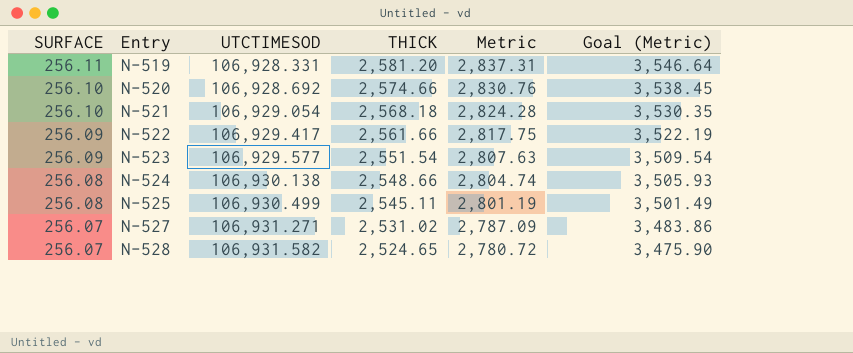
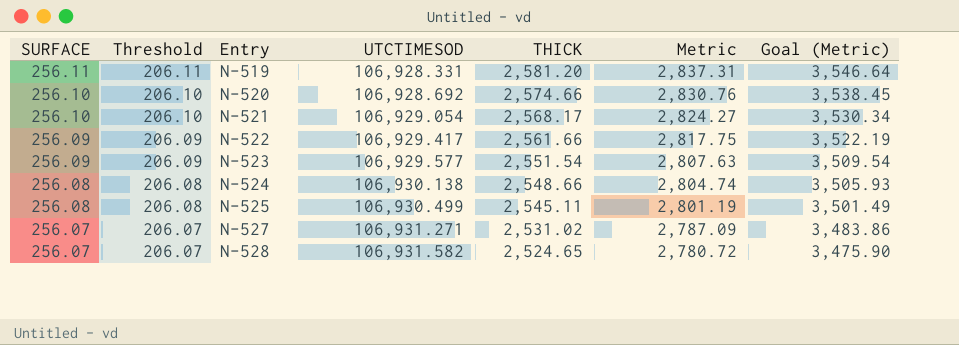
column Threshold | formula: none -> [SURFACE] - 50
N-521 | THICK: 2,568.18 -> 2,568.17
N-521 | Metric: 2,824.28 -> 2,824.27
N-521 | Goal (Metric): 3,530.35 -> 3,530.34

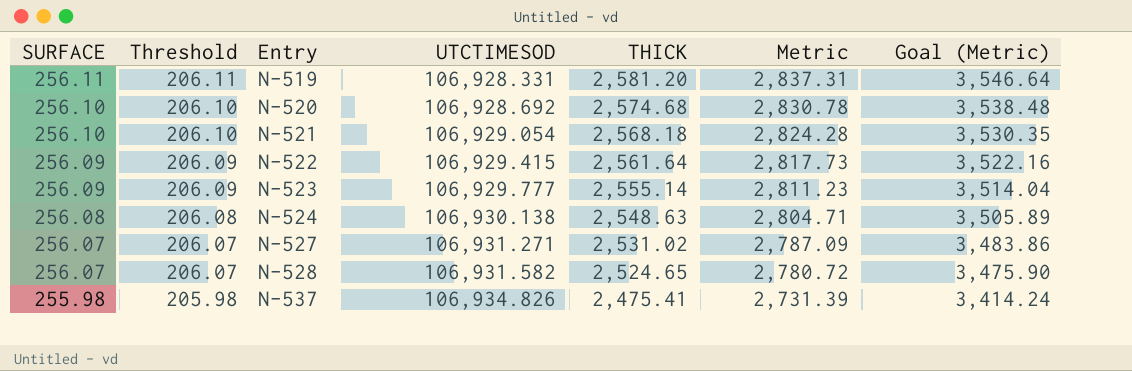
row N-525: 256.08 | 206.08 | 106,930.499 | 2,545.11 | 2,801.19 | 3,501.49 -> none
N-520 | THICK: 2,574.66 -> 2,574.68
N-520 | Metric: 2,830.76 -> 2,830.78
N-520 | Goal (Metric): 3,538.45 -> 3,538.48
N-521 | THICK: 2,568.17 -> 2,568.18
N-521 | Metric: 2,824.27 -> 2,824.28
N-521 | Goal (Metric): 3,530.34 -> 3,530.35
N-522 | UTCTIMESOD: 106,929.417 -> 106,929.415
N-522 | THICK: 2,561.66 -> 2,561.64
N-522 | Metric: 2,817.75 -> 2,817.73
N-522 | Goal (Metric): 3,522.19 -> 3,522.16
N-523 | UTCTIMESOD: 106,929.577 -> 106,929.777
N-523 | THICK: 2,551.54 -> 2,555.14
N-523 | Metric: 2,807.63 -> 2,811.23
N-523 | Goal (Metric): 3,509.54 -> 3,514.04
N-524 | THICK: 2,548.66 -> 2,548.63
N-524 | Metric: 2,804.74 -> 2,804.71
N-524 | Goal (Metric): 3,505.93 -> 3,505.89
row N-537: none -> 255.98 | 205.98 | 106,934.826 | 2,475.41 | 2,731.39 | 3,414.24

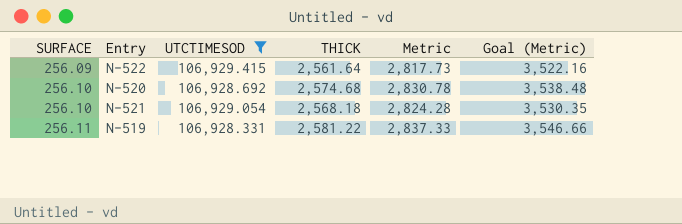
filter: none -> UTCTIMESOD <= 106,929.415
row order: SURFACE descending -> SURFACE ascending
column Threshold | formula: [SURFACE] - 50 -> none
N-519 | THICK: 2,581.20 -> 2,581.22
N-519 | Metric: 2,837.31 -> 2,837.33
N-519 | Goal (Metric): 3,546.64 -> 3,546.66

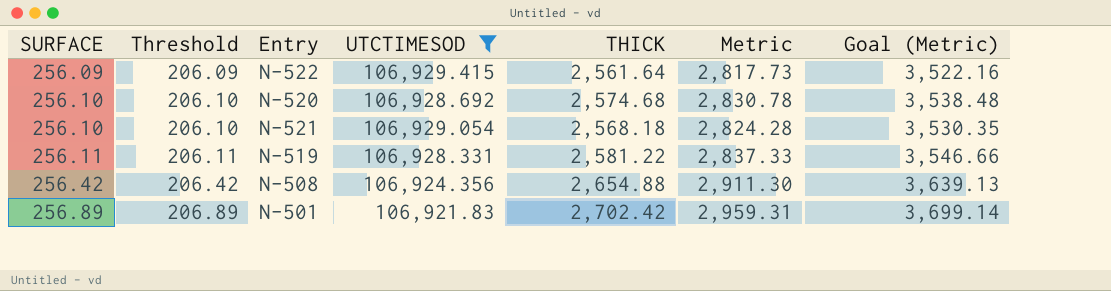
column Threshold | formula: none -> [SURFACE] - 50
row N-508: none -> 256.42 | 206.42 | 106,924.356 | 2,654.88 | 2,911.30 | 3,639.13
row N-501: none -> 256.89 | 206.89 | 106,921.83 | 2,702.42 | 2,959.31 | 3,699.14

